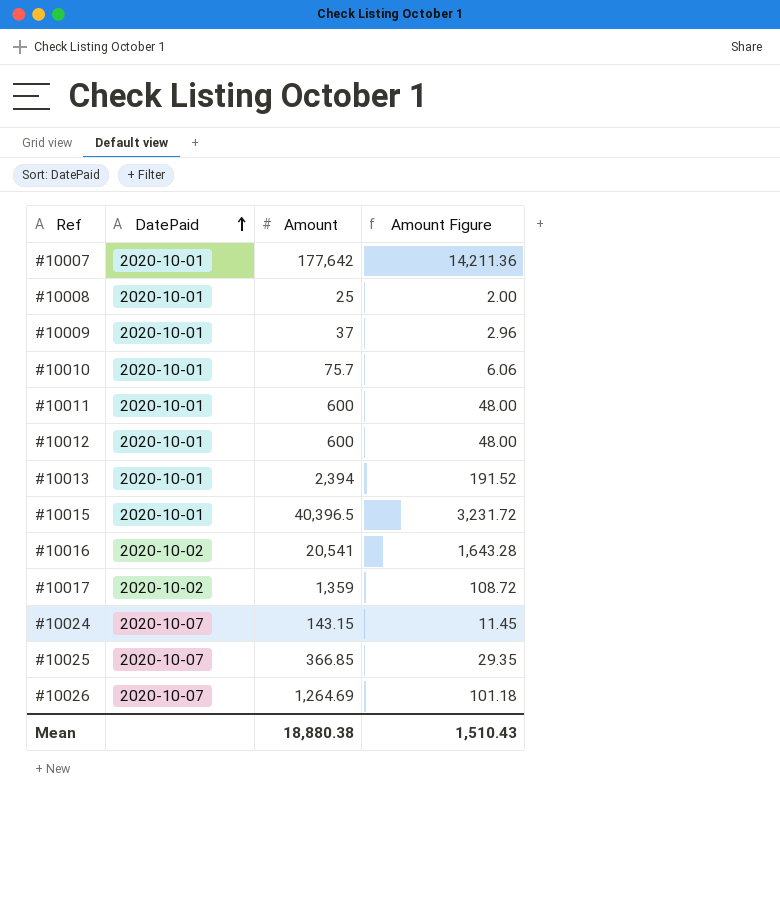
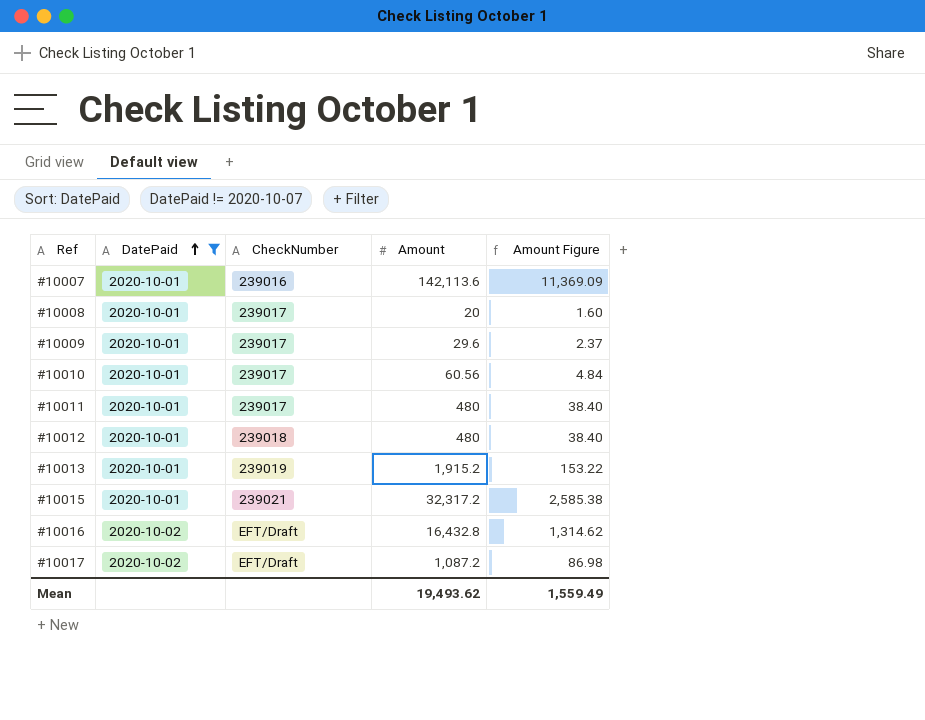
filter: none -> DatePaid != 2020-10-07
column CheckNumber | position: none -> 3
#10007 | Amount: 177,642 -> 142,113.6
#10007 | Amount Figure: 14,211.36 -> 11,369.09
#10008 | Amount: 25 -> 20
#10008 | Amount Figure: 2.00 -> 1.60
#10009 | Amount: 37 -> 29.6
#10009 | Amount Figure: 2.96 -> 2.37
#10010 | Amount: 75.7 -> 60.56
#10010 | Amount Figure: 6.06 -> 4.84
#10011 | Amount: 600 -> 480
#10011 | Amount Figure: 48.00 -> 38.40
#10012 | Amount: 600 -> 480
#10012 | Amount Figure: 48.00 -> 38.40
#10013 | Amount: 2,394 -> 1,915.2
#10013 | Amount Figure: 191.52 -> 153.22
#10015 | Amount: 40,396.5 -> 32,317.2
#10015 | Amount Figure: 3,231.72 -> 2,585.38
#10016 | Amount: 20,541 -> 16,432.8
#10016 | Amount Figure: 1,643.28 -> 1,314.62
#10017 | Amount: 1,359 -> 1,087.2
#10017 | Amount Figure: 108.72 -> 86.98
Mean | Amount: 18,880.38 -> 19,493.62
Mean | Amount Figure: 1,510.43 -> 1,559.49

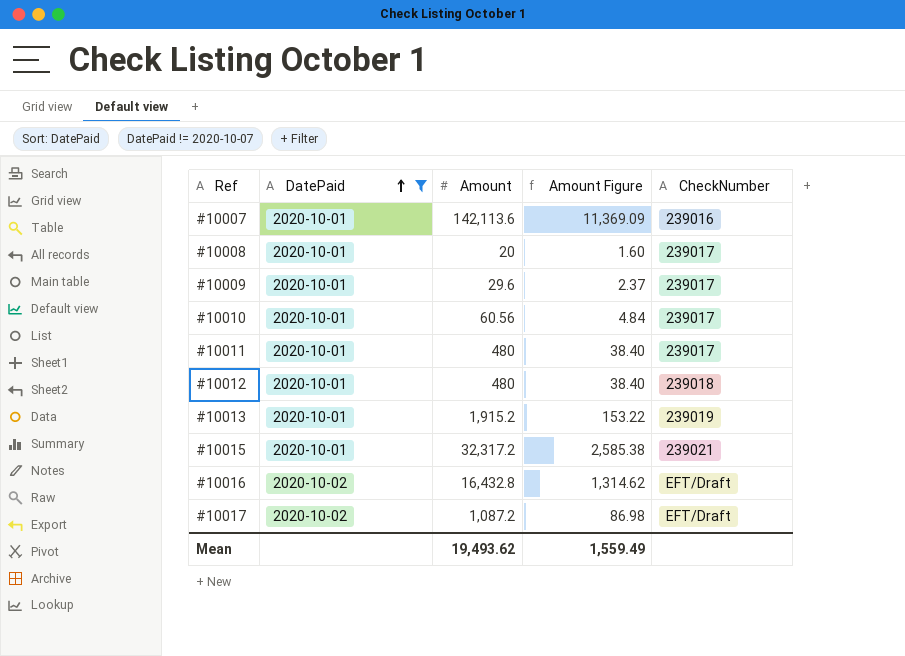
column CheckNumber | position: 3 -> 5

